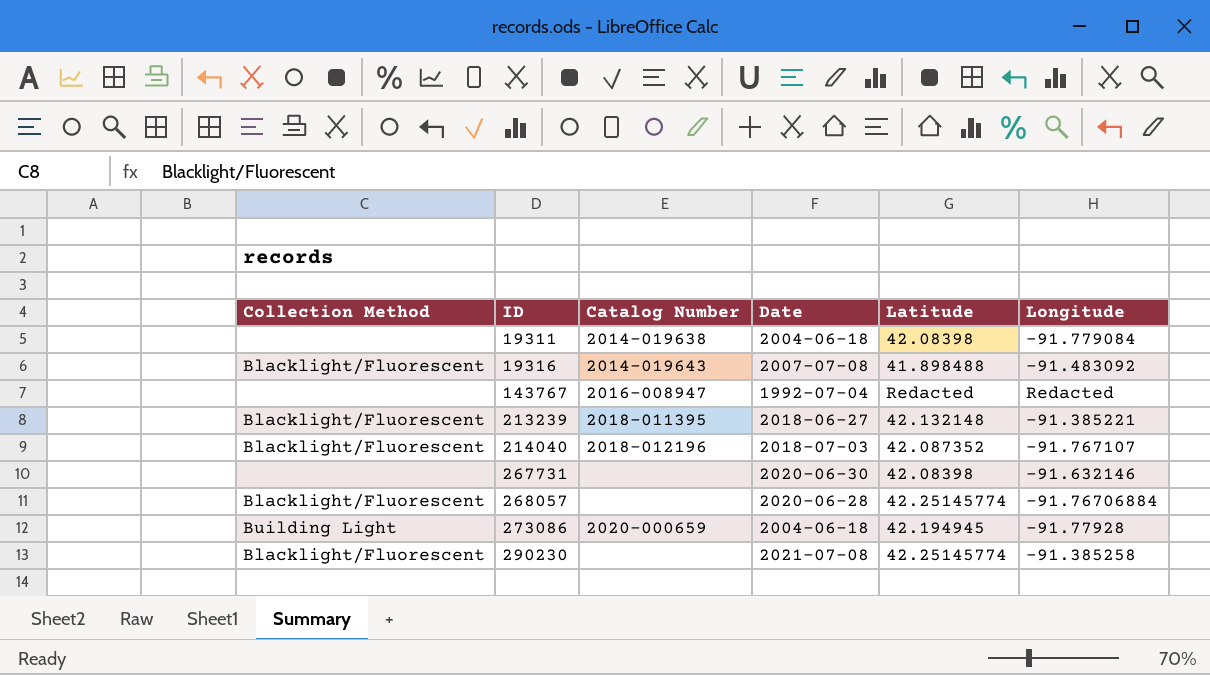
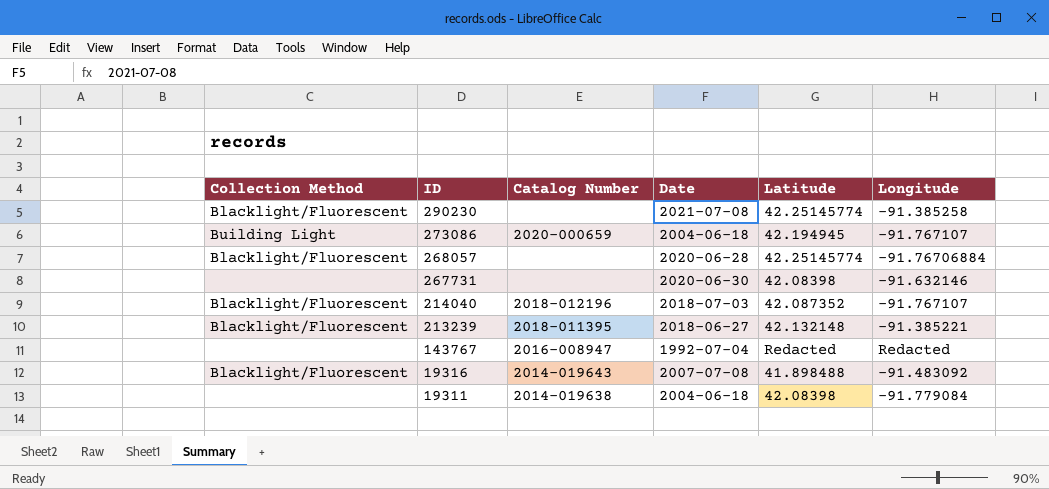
row order: ID ascending -> ID descending
273086 | Longitude: -91.77928 -> -91.767107

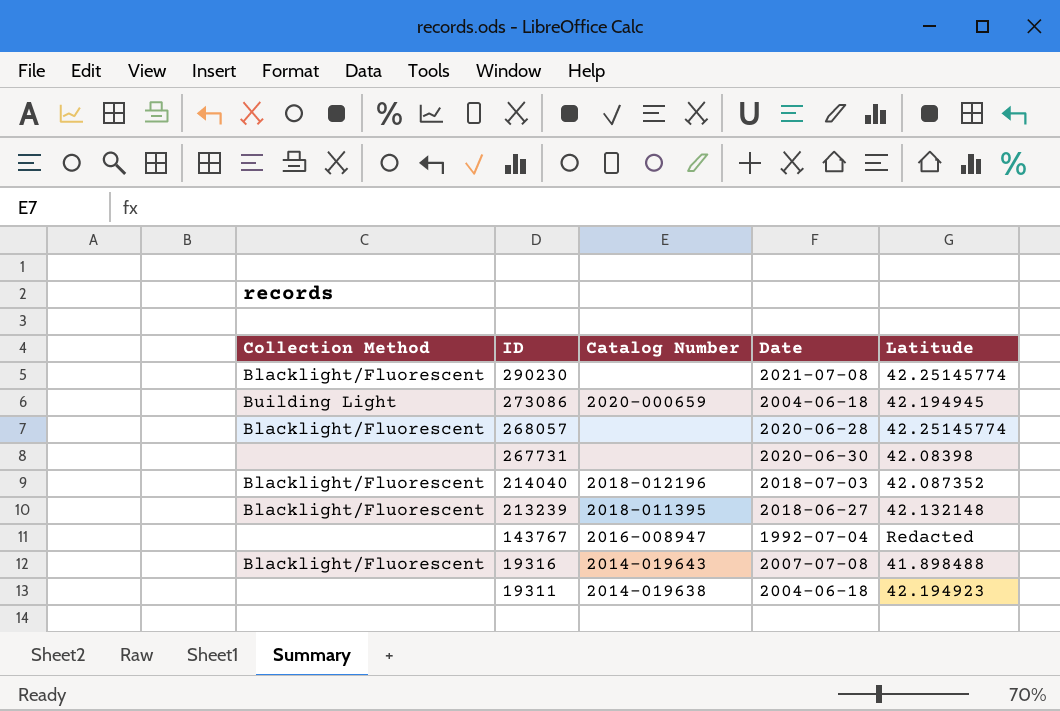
column Longitude | position: 6 -> none
19311 | Latitude: 42.08398 -> 42.194923

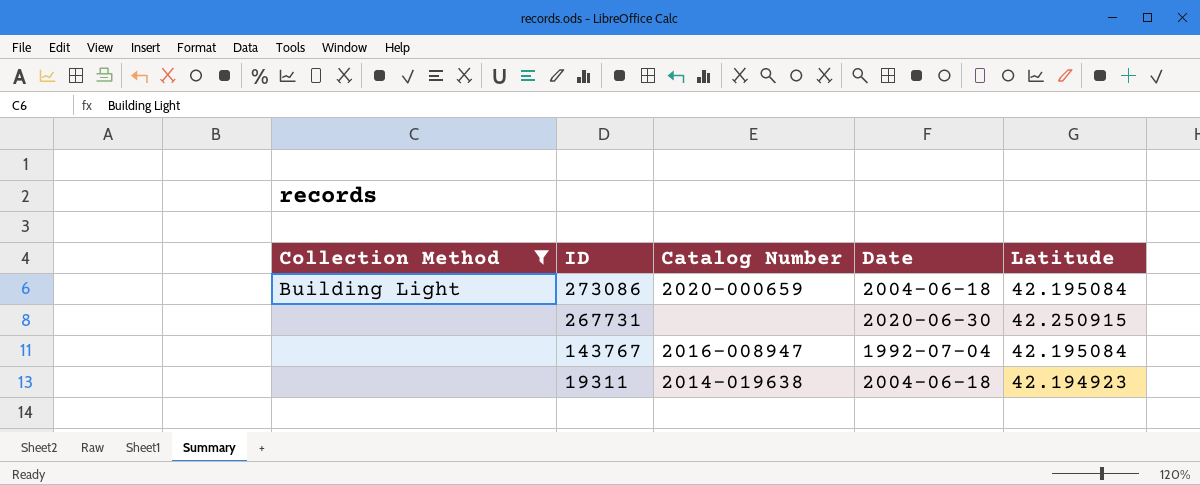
filter: none -> Collection Method != Blacklight/Fluorescent
273086 | Latitude: 42.194945 -> 42.195084
267731 | Latitude: 42.08398 -> 42.250915
143767 | Latitude: Redacted -> 42.195084

